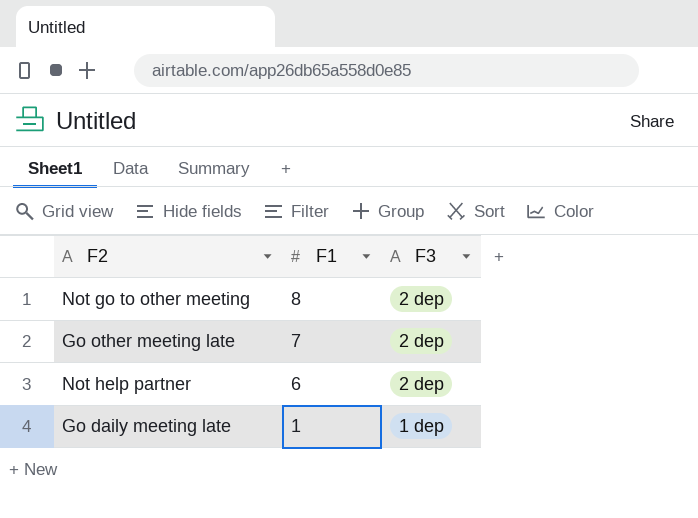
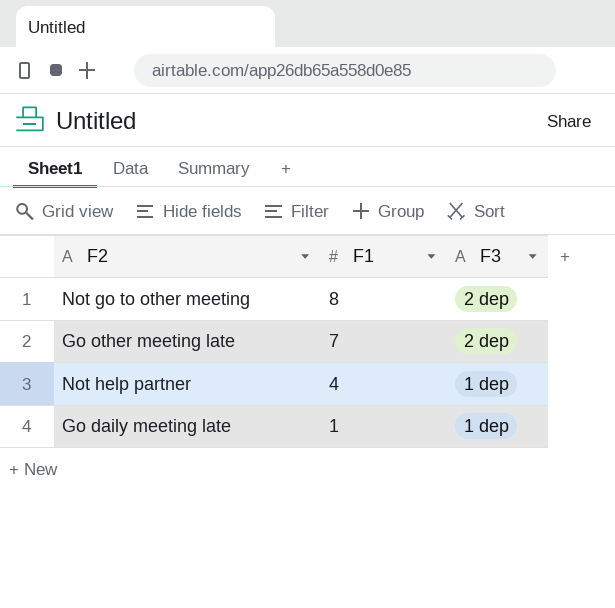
Not help partner | F1: 6 -> 4
Not help partner | F3: 2 dep -> 1 dep

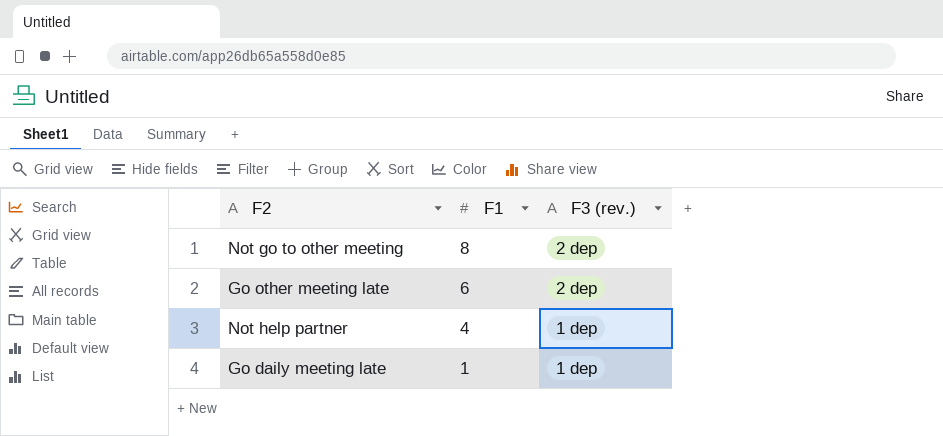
column name: F3 -> F3 (rev.)
Go other meeting late | F1: 7 -> 6

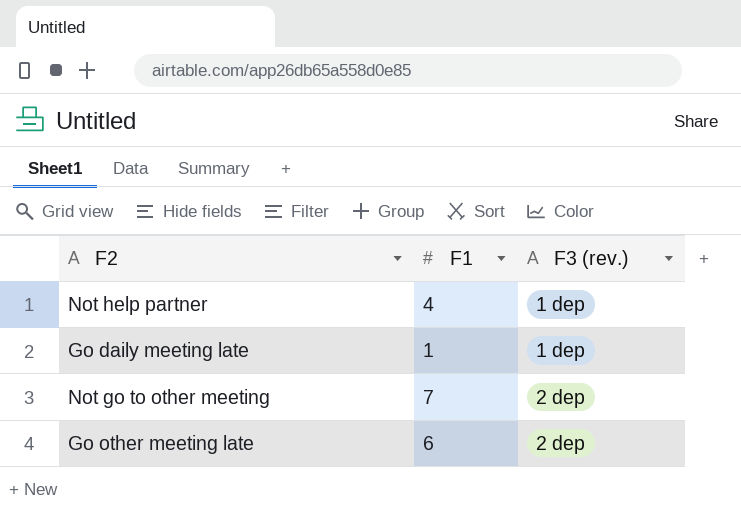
row order: F1 descending -> F3 (rev.) ascending
Not go to other meeting | F1: 8 -> 7

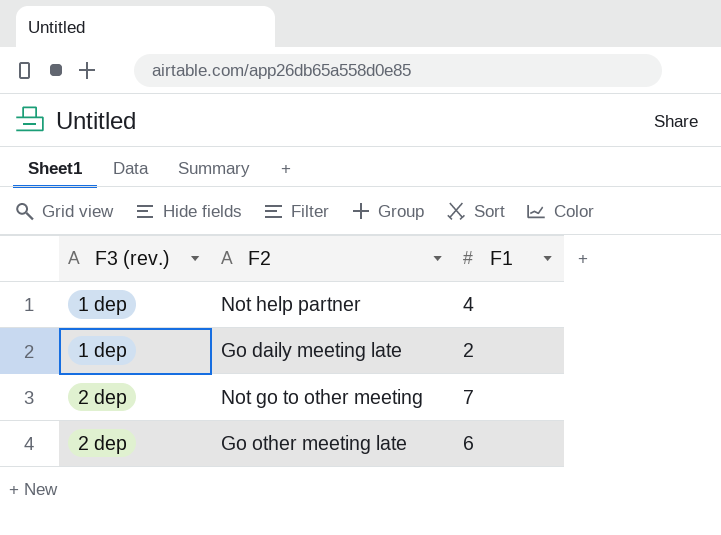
column F3 (rev.) | position: 3 -> 1
Go daily meeting late | F1: 1 -> 2

